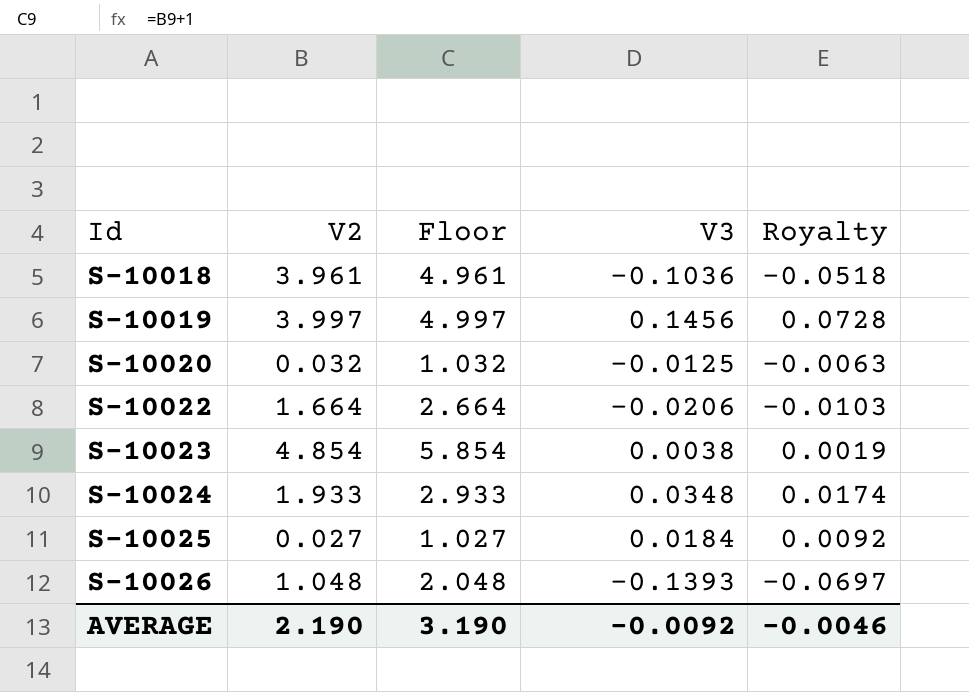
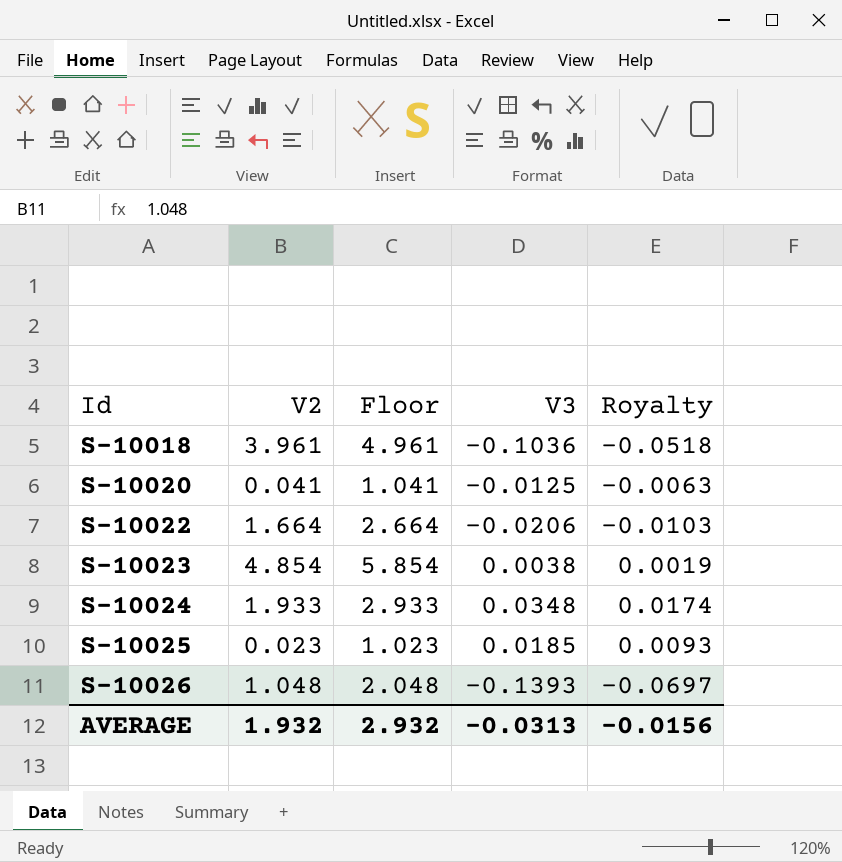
row S-10019: 3.997 | 4.997 | 0.1456 | 0.0728 -> none
S-10020 | V2: 0.032 -> 0.041
S-10020 | Floor: 1.032 -> 1.041
S-10025 | V2: 0.027 -> 0.023
S-10025 | Floor: 1.027 -> 1.023
S-10025 | V3: 0.0184 -> 0.0185
S-10025 | Royalty: 0.0092 -> 0.0093
AVERAGE | V2: 2.190 -> 1.932
AVERAGE | Floor: 3.190 -> 2.932
AVERAGE | V3: -0.0092 -> -0.0313
AVERAGE | Royalty: -0.0046 -> -0.0156

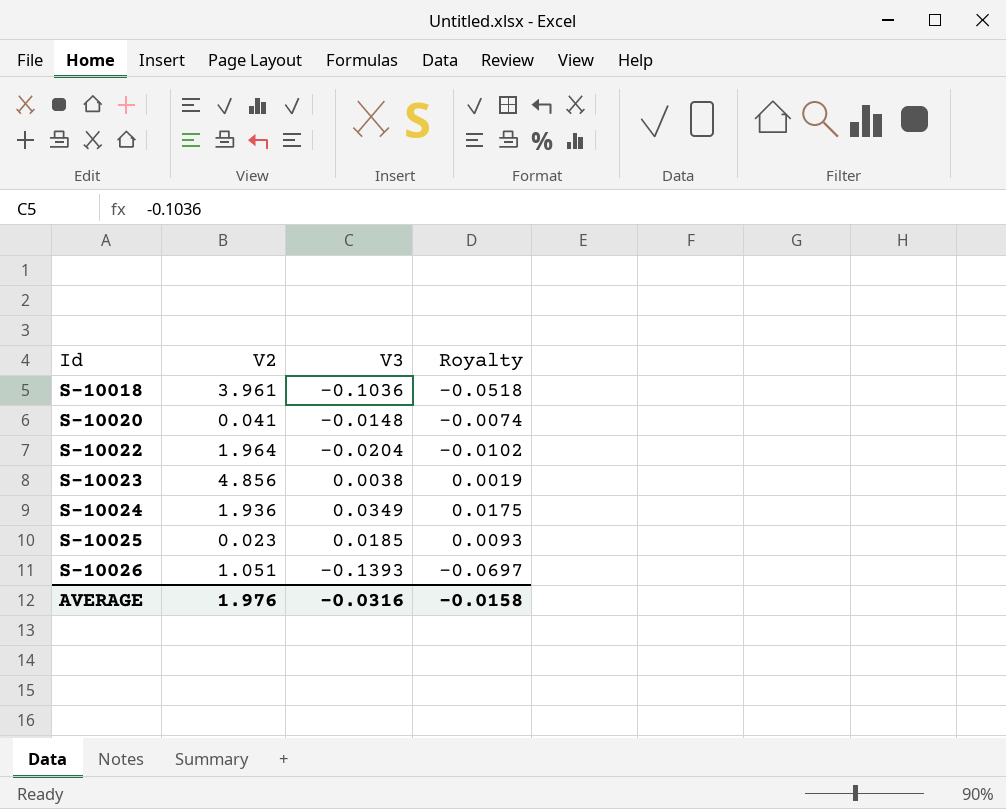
column Floor | formula: [V2] + 1 -> none
S-10020 | V3: -0.0125 -> -0.0148
S-10020 | Royalty: -0.0063 -> -0.0074
S-10022 | V2: 1.664 -> 1.964
S-10022 | V3: -0.0206 -> -0.0204
S-10022 | Royalty: -0.0103 -> -0.0102
S-10023 | V2: 4.854 -> 4.856
S-10024 | V2: 1.933 -> 1.936
S-10024 | V3: 0.0348 -> 0.0349
S-10024 | Royalty: 0.0174 -> 0.0175
S-10026 | V2: 1.048 -> 1.051
AVERAGE | V2: 1.932 -> 1.976
AVERAGE | V3: -0.0313 -> -0.0316
AVERAGE | Royalty: -0.0156 -> -0.0158

